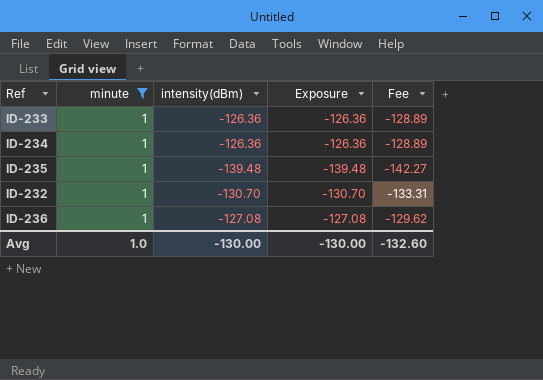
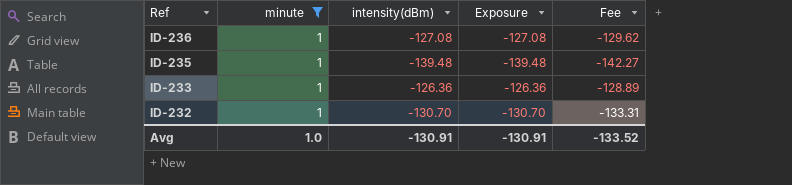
row order: none -> Ref descending
row ID-234: 1 | -126.36 | -126.36 | -128.89 -> none
Avg | intensity(dBm): -130.00 -> -130.91
Avg | Exposure: -130.00 -> -130.91
Avg | Fee: -132.60 -> -133.52

